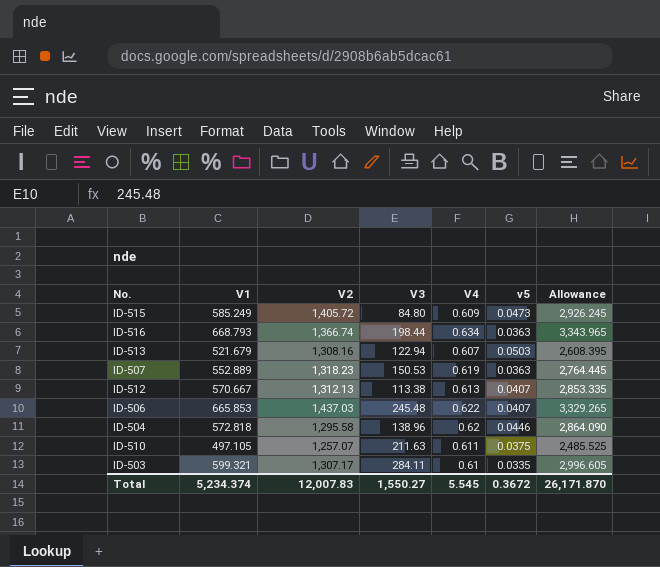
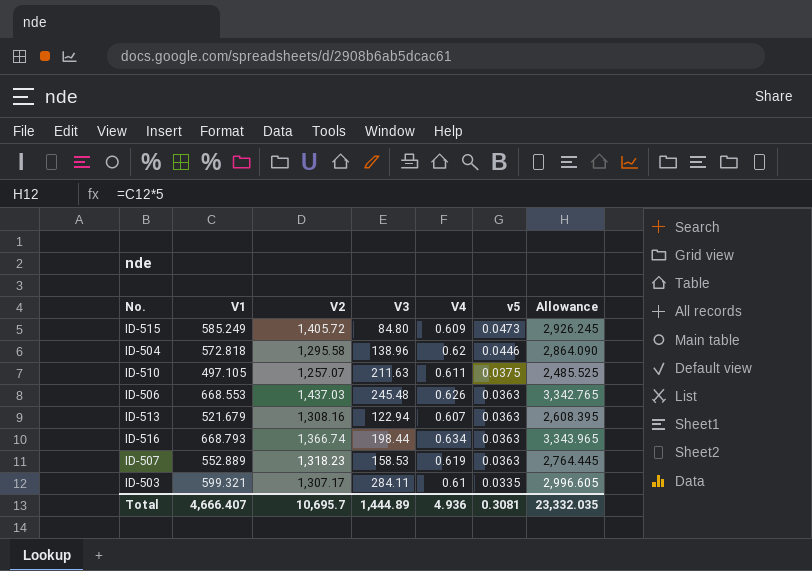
row order: none -> v5 descending
row ID-512: 570.667 | 1,312.13 | 113.38 | 0.613 | 0.0407 | 2,853.335 -> none
ID-506 | V1: 665.853 -> 668.553
ID-506 | V4: 0.622 -> 0.626
ID-506 | v5: 0.0407 -> 0.0363
ID-506 | Allowance: 3,329.265 -> 3,342.765
ID-513 | v5: 0.0503 -> 0.0363
ID-507 | V3: 150.53 -> 158.53
Total | V1: 5,234.374 -> 4,666.407
Total | V2: 12,007.83 -> 10,695.7
Total | V3: 1,550.27 -> 1,444.89
Total | V4: 5.545 -> 4.936
Total | v5: 0.3672 -> 0.3081
Total | Allowance: 26,171.870 -> 23,332.035

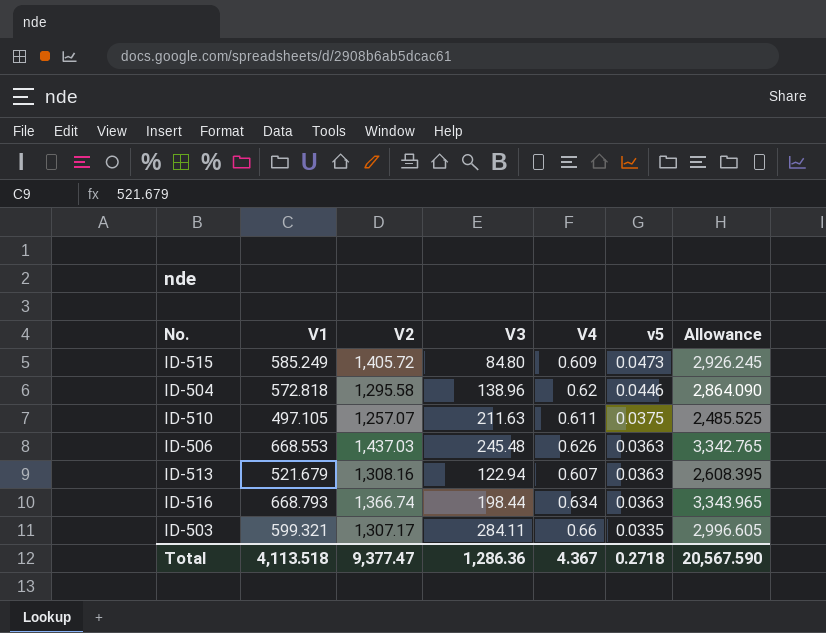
row ID-507: 552.889 | 1,318.23 | 158.53 | 0.619 | 0.0363 | 2,764.445 -> none
ID-503 | V4: 0.61 -> 0.66
Total | V1: 4,666.407 -> 4,113.518
Total | V2: 10,695.7 -> 9,377.47
Total | V3: 1,444.89 -> 1,286.36
Total | V4: 4.936 -> 4.367
Total | v5: 0.3081 -> 0.2718
Total | Allowance: 23,332.035 -> 20,567.590

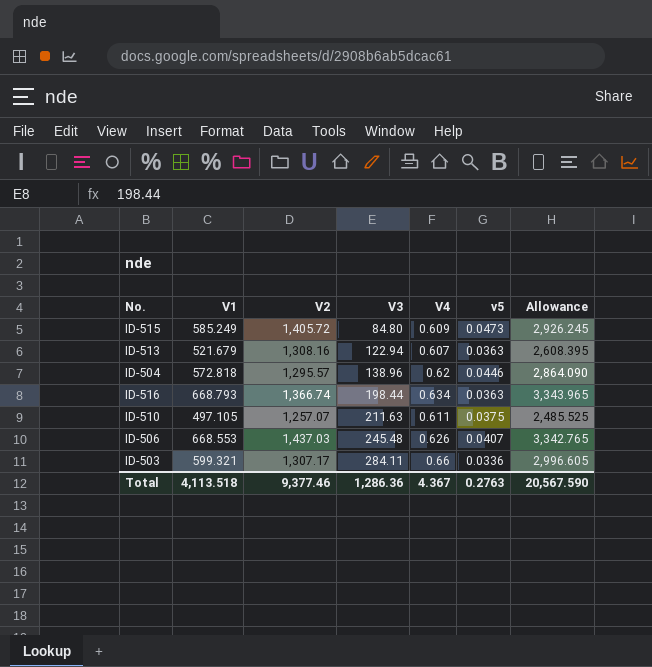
row order: v5 descending -> V3 ascending
ID-504 | V2: 1,295.58 -> 1,295.57
ID-506 | v5: 0.0363 -> 0.0407
ID-503 | v5: 0.0335 -> 0.0336
Total | V2: 9,377.47 -> 9,377.46
Total | v5: 0.2718 -> 0.2763

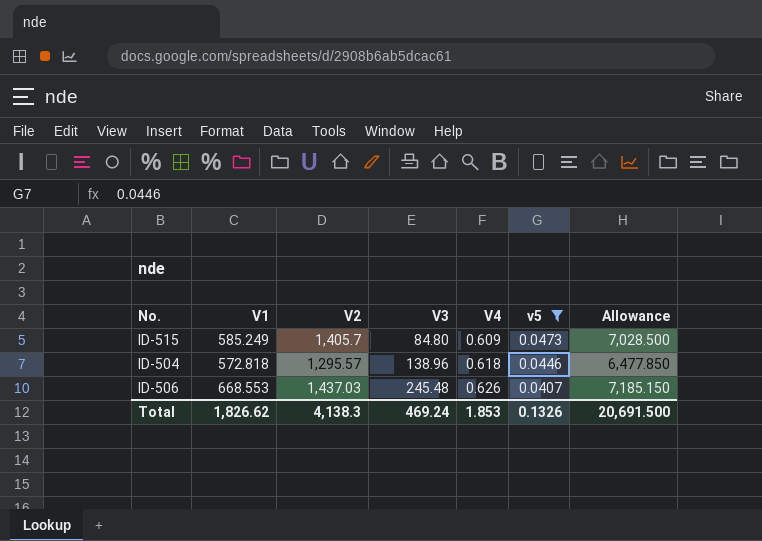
filter: none -> v5 >= 0.0407
column Allowance | formula: [V1] * 5 -> [V2] * 5
ID-515 | V2: 1,405.72 -> 1,405.7
ID-504 | V4: 0.62 -> 0.618
Total | V1: 4,113.518 -> 1,826.62
Total | V2: 9,377.46 -> 4,138.3
Total | V3: 1,286.36 -> 469.24
Total | V4: 4.367 -> 1.853
Total | v5: 0.2763 -> 0.1326
Total | Allowance: 20,567.590 -> 20,691.500

